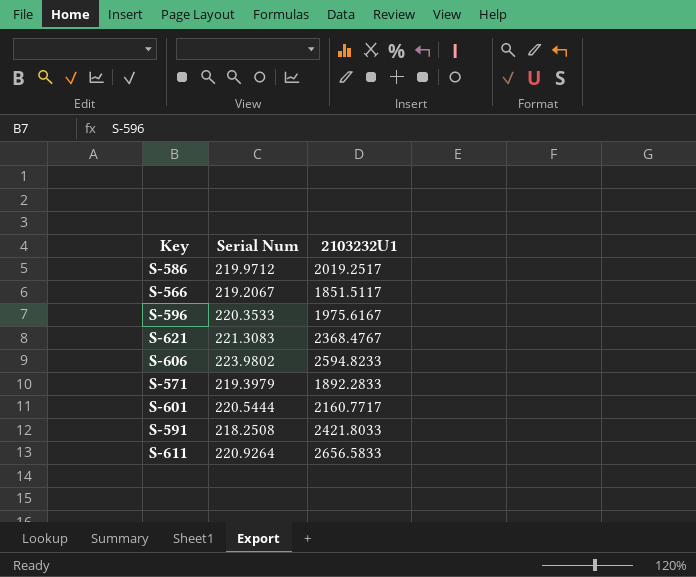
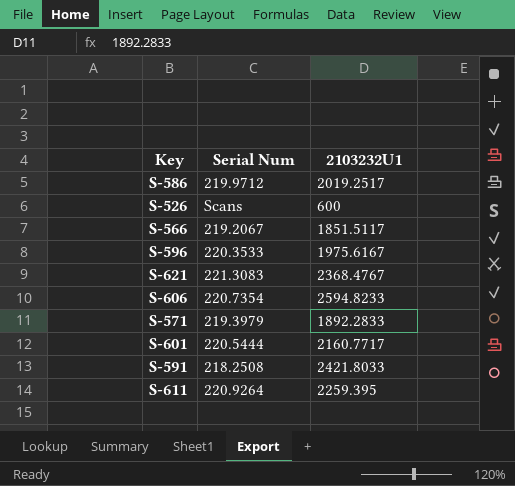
row S-526: none -> Scans | 600
S-606 | Serial Num: 223.9802 -> 220.7354
S-611 | 2103232U1: 2656.5833 -> 2259.395

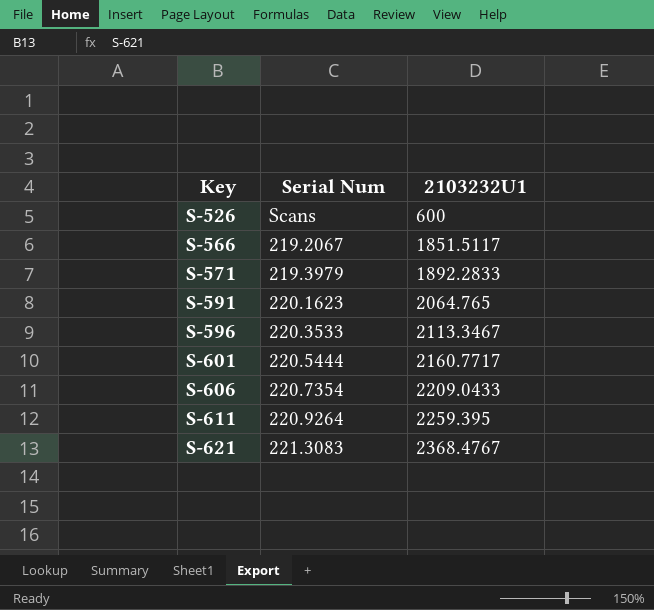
row order: none -> Key ascending
row S-586: 219.9712 | 2019.2517 -> none
S-591 | Serial Num: 218.2508 -> 220.1623
S-591 | 2103232U1: 2421.8033 -> 2064.765
S-596 | 2103232U1: 1975.6167 -> 2113.3467
S-606 | 2103232U1: 2594.8233 -> 2209.0433

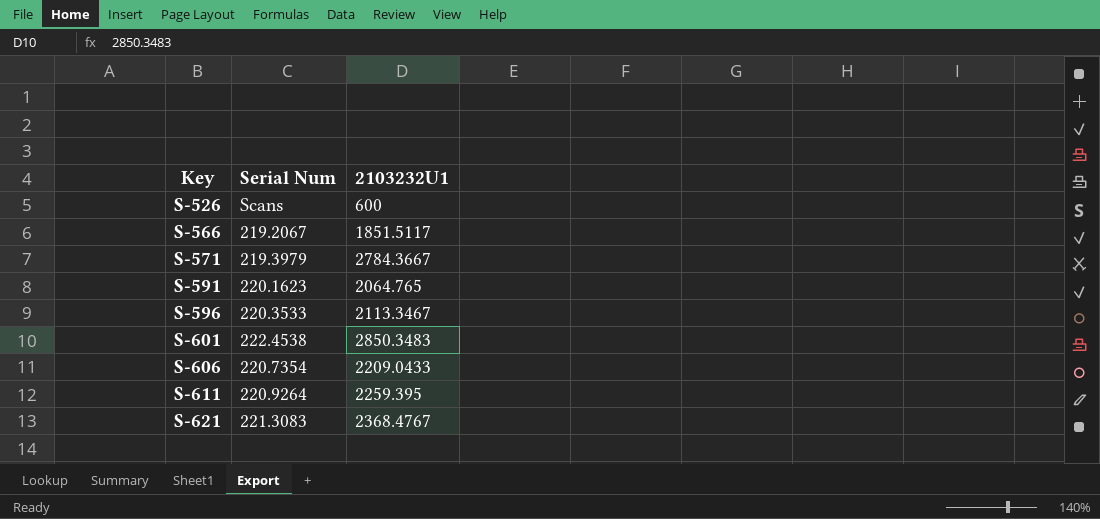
S-571 | 2103232U1: 1892.2833 -> 2784.3667
S-601 | Serial Num: 220.5444 -> 222.4538
S-601 | 2103232U1: 2160.7717 -> 2850.3483

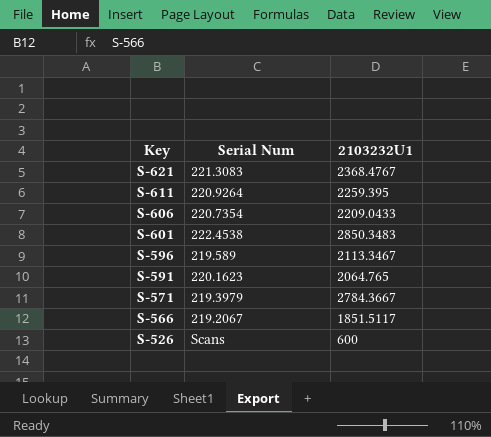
row order: Key ascending -> Key descending
S-596 | Serial Num: 220.3533 -> 219.589

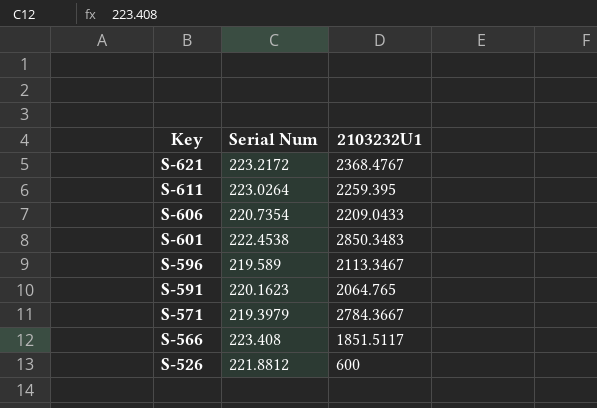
S-621 | Serial Num: 221.3083 -> 223.2172
S-611 | Serial Num: 220.9264 -> 223.0264
S-566 | Serial Num: 219.2067 -> 223.408
S-526 | Serial Num: Scans -> 221.8812

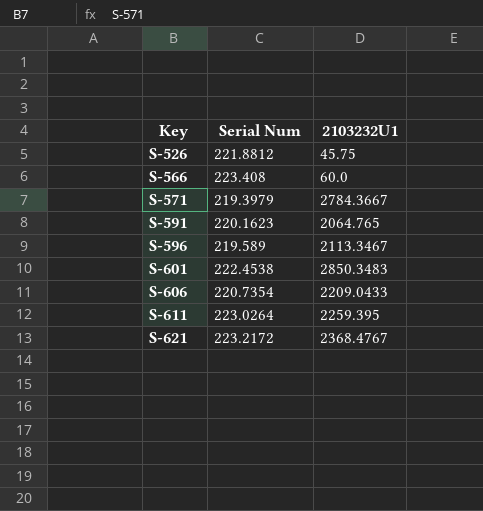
row order: Key descending -> Key ascending
S-526 | 2103232U1: 600 -> 45.75
S-566 | 2103232U1: 1851.5117 -> 60.0

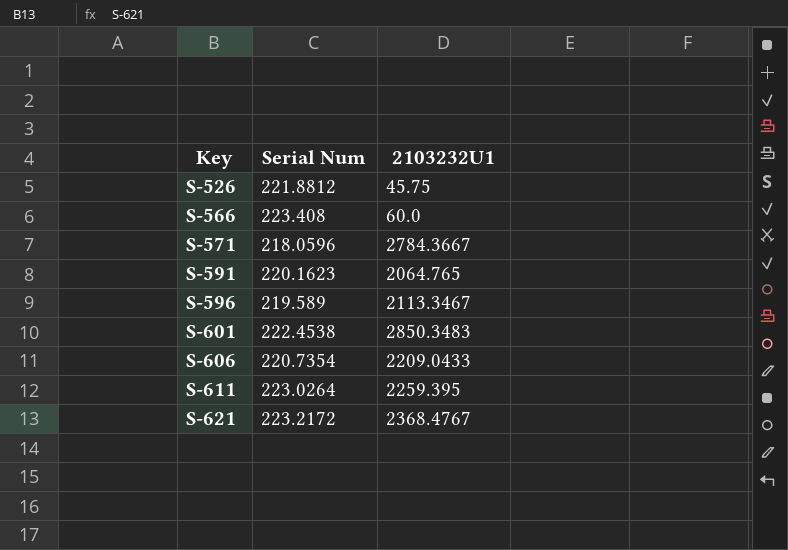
S-571 | Serial Num: 219.3979 -> 218.0596

